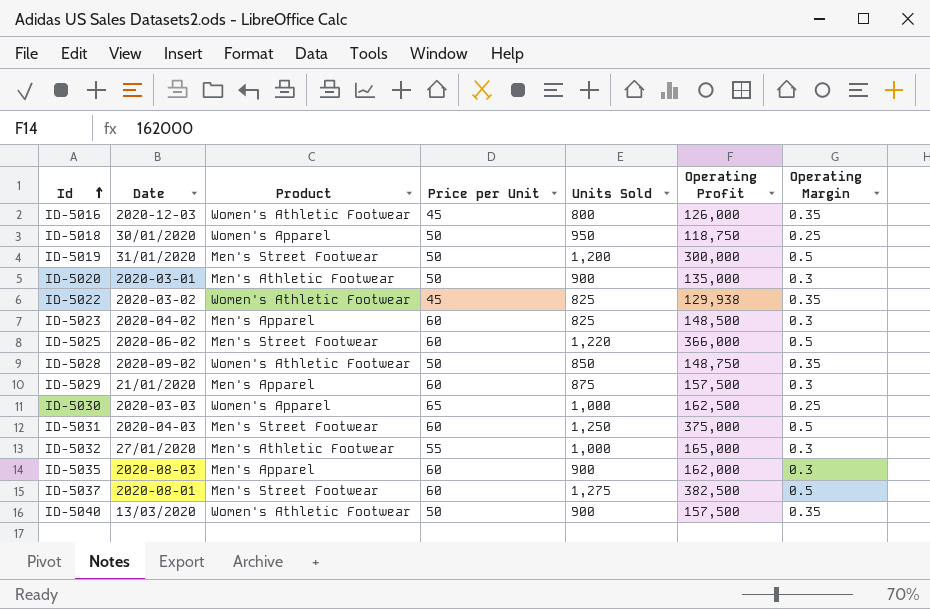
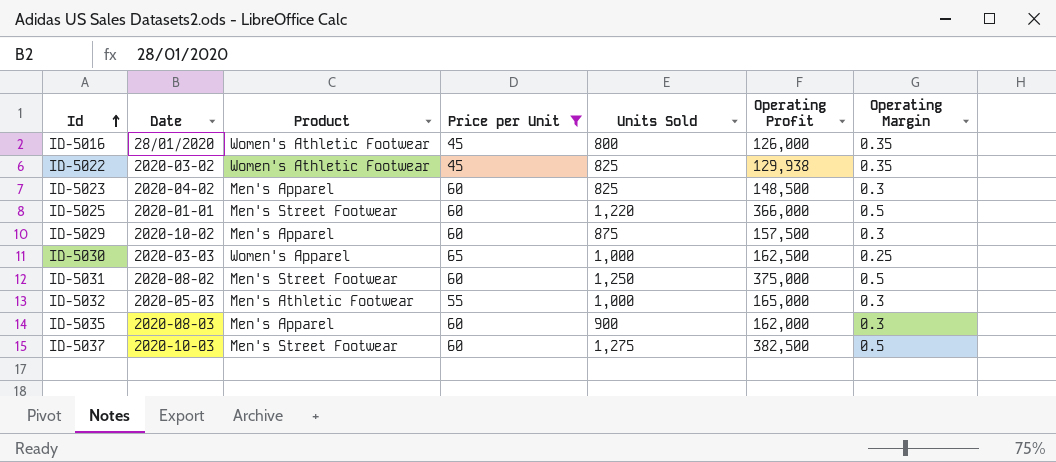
filter: none -> Price per Unit != 50
ID-5016 | Date: 2020-12-03 -> 28/01/2020
ID-5025 | Date: 2020-06-02 -> 2020-01-01
ID-5029 | Date: 21/01/2020 -> 2020-10-02
ID-5031 | Date: 2020-04-03 -> 2020-08-02
ID-5032 | Date: 27/01/2020 -> 2020-05-03
ID-5037 | Date: 2020-08-01 -> 2020-10-03

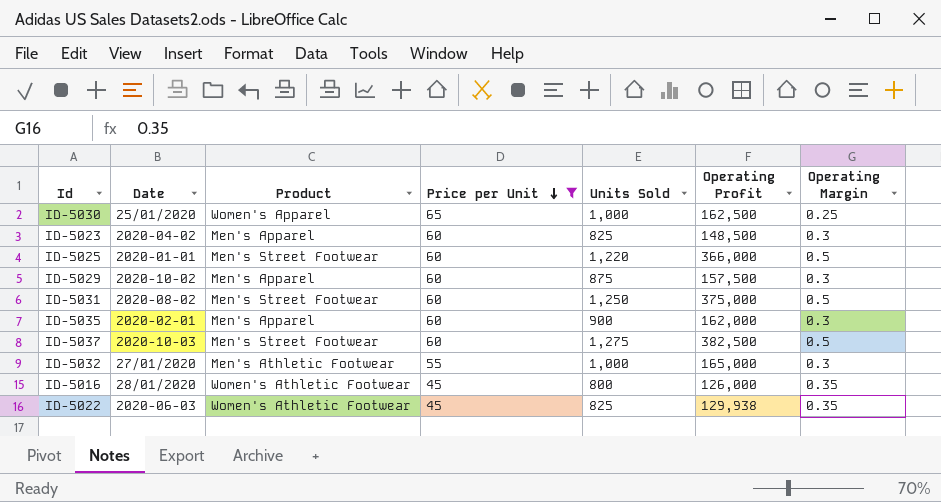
row order: Id ascending -> Price per Unit descending
ID-5030 | Date: 2020-03-03 -> 25/01/2020
ID-5035 | Date: 2020-08-03 -> 2020-02-01
ID-5032 | Date: 2020-05-03 -> 27/01/2020
ID-5022 | Date: 2020-03-02 -> 2020-06-03

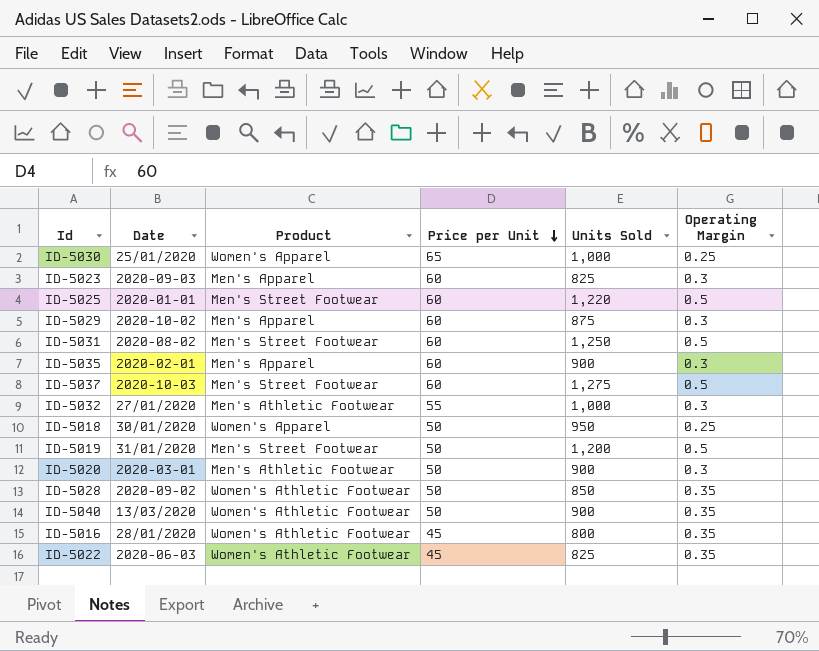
filter: Price per Unit != 50 -> none
column Operating Profit | position: 6 -> none
ID-5023 | Date: 2020-04-02 -> 2020-09-03

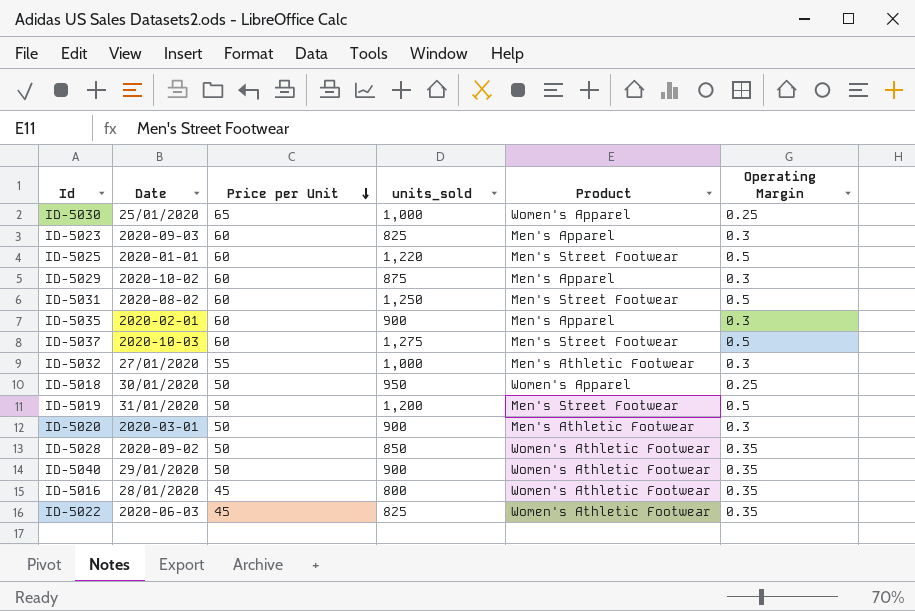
column name: Units Sold -> units_sold
column Product | position: 3 -> 5
ID-5040 | Date: 13/03/2020 -> 29/01/2020

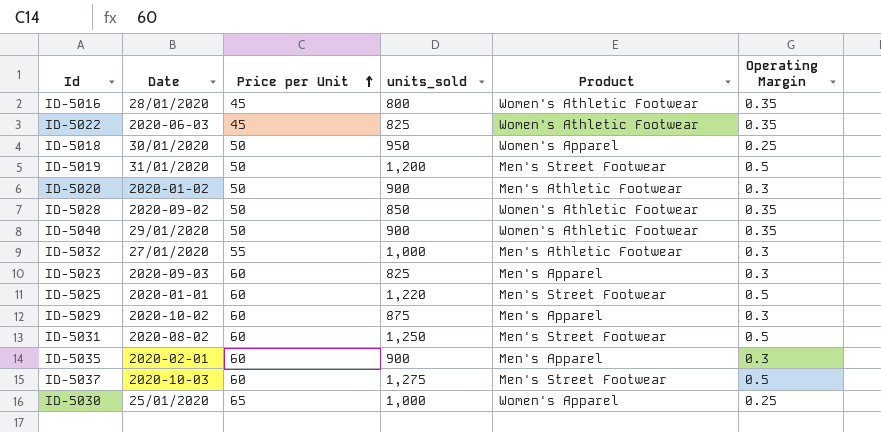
row order: Price per Unit descending -> Price per Unit ascending
ID-5020 | Date: 2020-03-01 -> 2020-01-02

